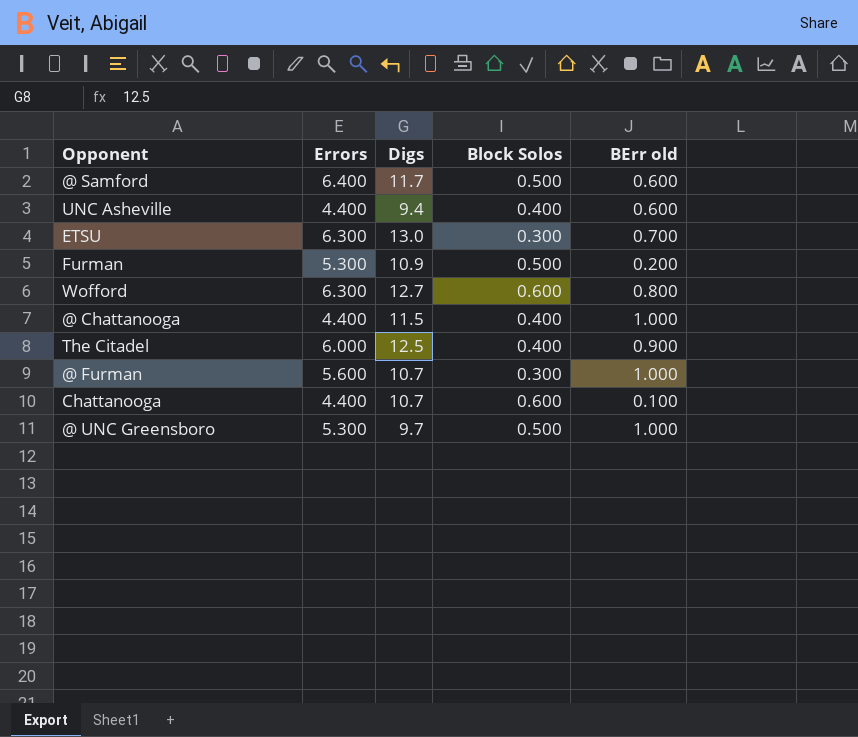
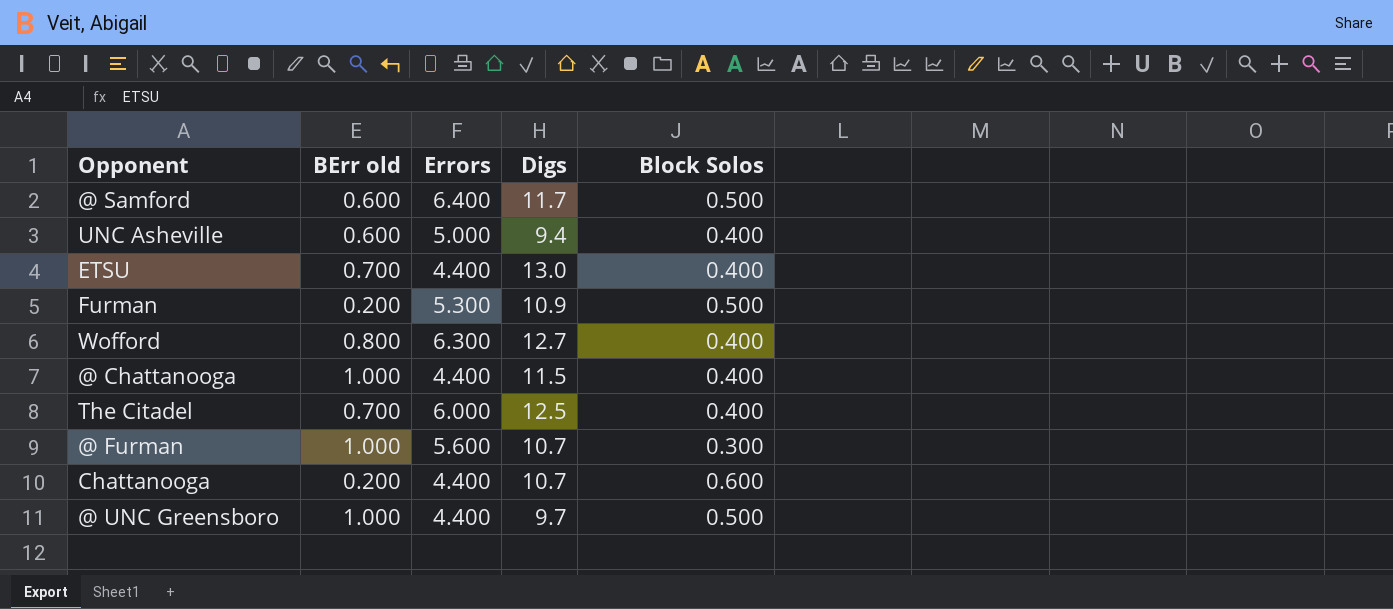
column BErr old | position: 5 -> 2
UNC Asheville | Errors: 4.400 -> 5.000
ETSU | Errors: 6.300 -> 4.400
ETSU | Block Solos: 0.300 -> 0.400
Wofford | Block Solos: 0.600 -> 0.400
The Citadel | BErr old: 0.900 -> 0.700
Chattanooga | BErr old: 0.100 -> 0.200
@ UNC Greensboro | Errors: 5.300 -> 4.400

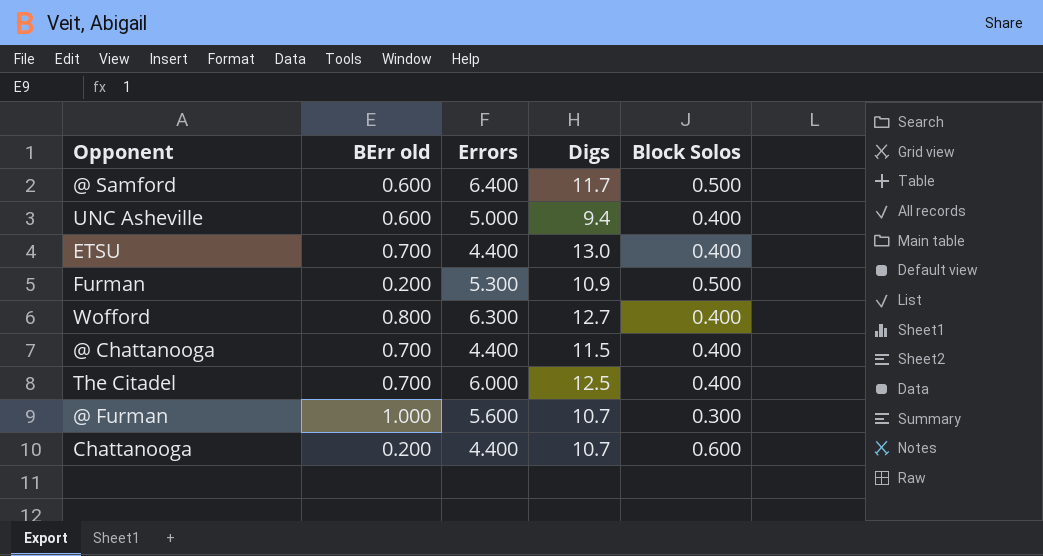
row @ UNC Greensboro: 1.000 | 4.400 | 9.7 | 0.500 -> none
@ Chattanooga | BErr old: 1.000 -> 0.700

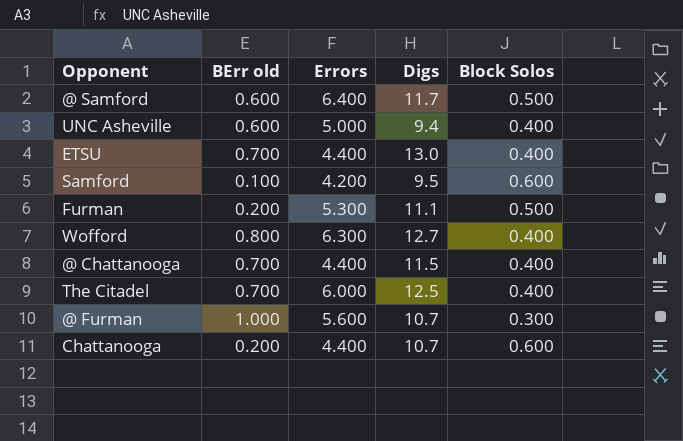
row Samford: none -> 0.100 | 4.200 | 9.5 | 0.600
Furman | Digs: 10.9 -> 11.1

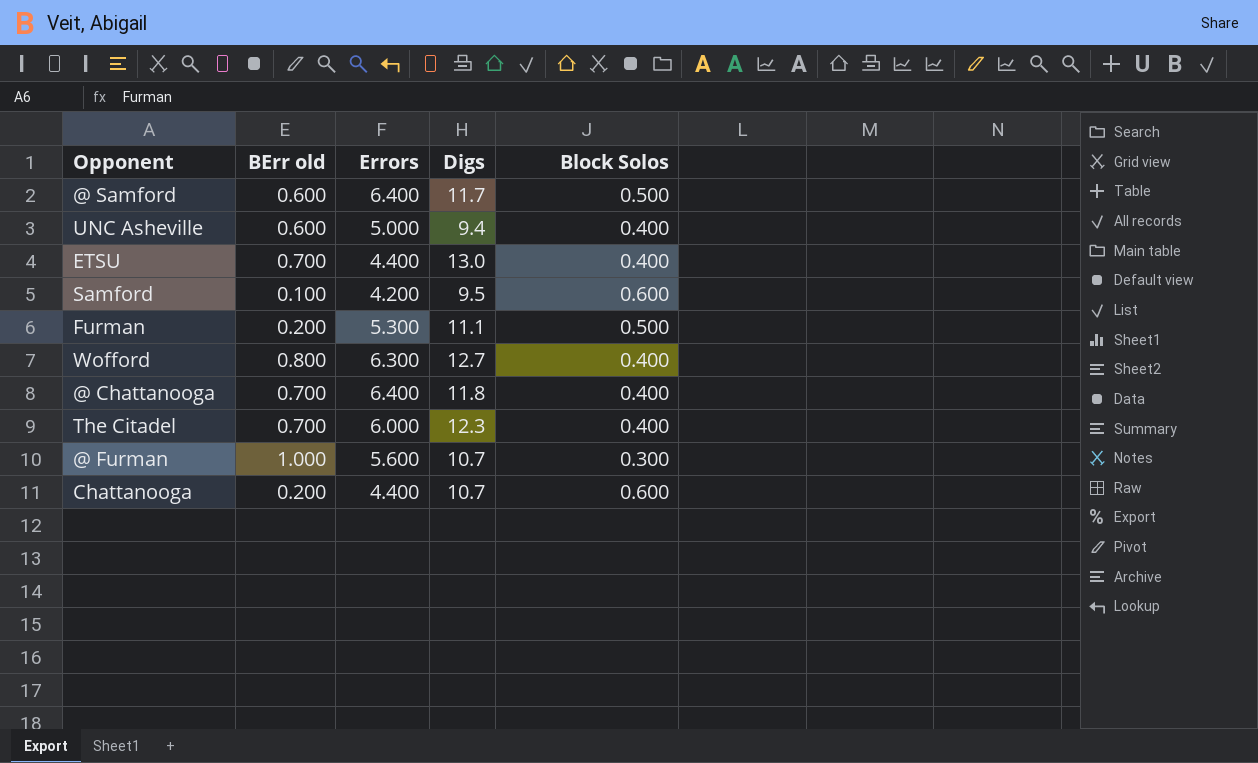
@ Chattanooga | Errors: 4.400 -> 6.400
@ Chattanooga | Digs: 11.5 -> 11.8
The Citadel | Digs: 12.5 -> 12.3

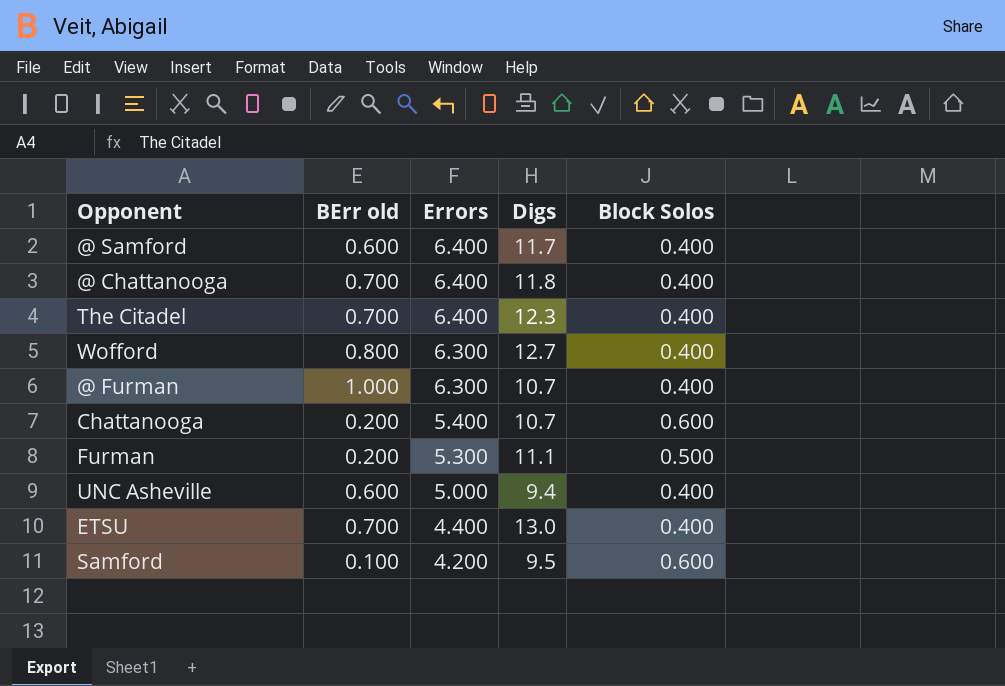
row order: none -> Errors descending
@ Samford | Block Solos: 0.500 -> 0.400
The Citadel | Errors: 6.000 -> 6.400
@ Furman | Errors: 5.600 -> 6.300
@ Furman | Block Solos: 0.300 -> 0.400
Chattanooga | Errors: 4.400 -> 5.400

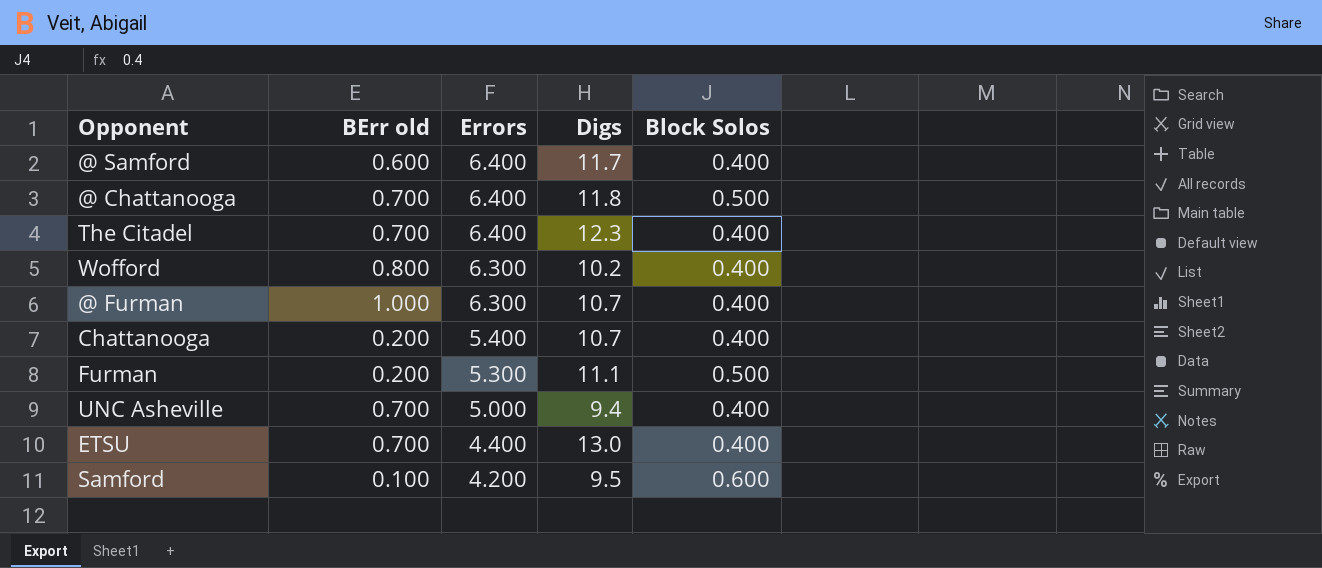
@ Chattanooga | Block Solos: 0.400 -> 0.500
Wofford | Digs: 12.7 -> 10.2
Chattanooga | Block Solos: 0.600 -> 0.400
UNC Asheville | BErr old: 0.600 -> 0.700

